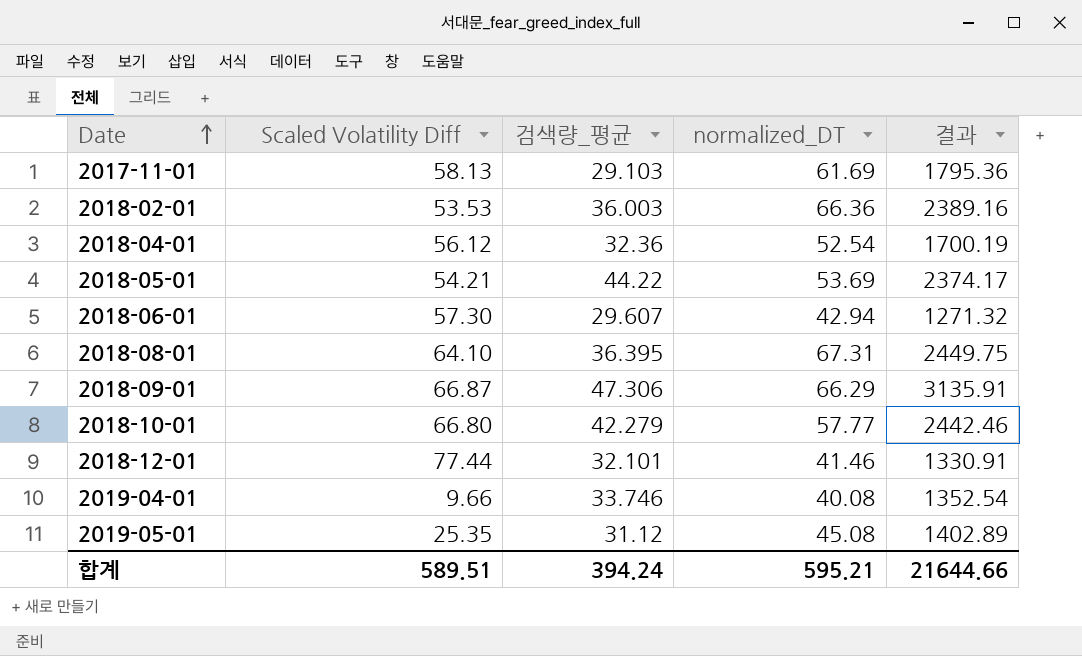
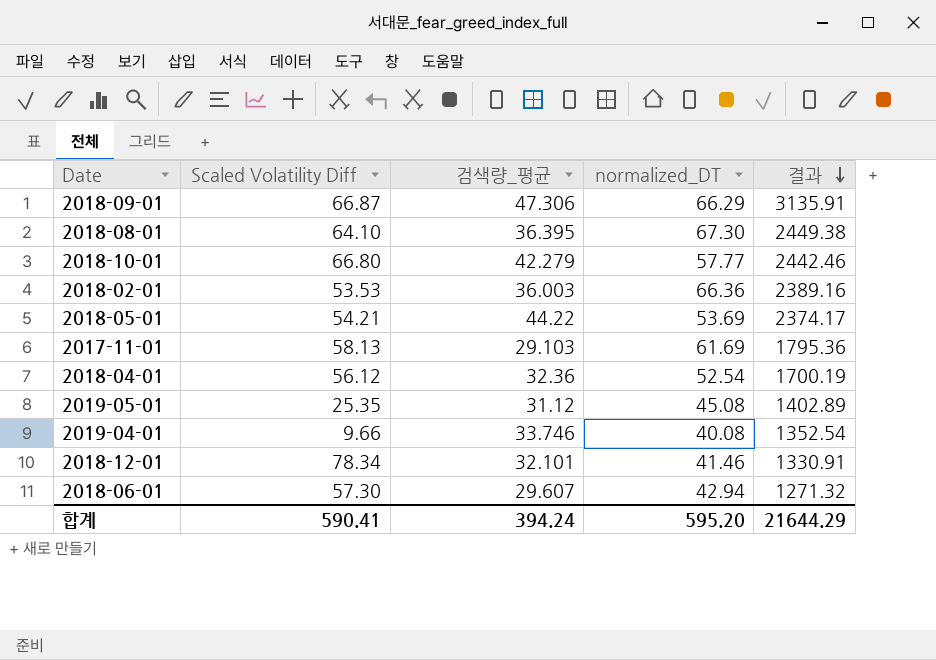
row order: Date ascending -> 결과 descending
2018-08-01 | normalized_DT: 67.31 -> 67.30
2018-08-01 | 결과: 2449.75 -> 2449.38
2018-12-01 | Scaled Volatility Diff: 77.44 -> 78.34
합계 | Scaled Volatility Diff: 589.51 -> 590.41
합계 | normalized_DT: 595.21 -> 595.20
합계 | 결과: 21644.66 -> 21644.29

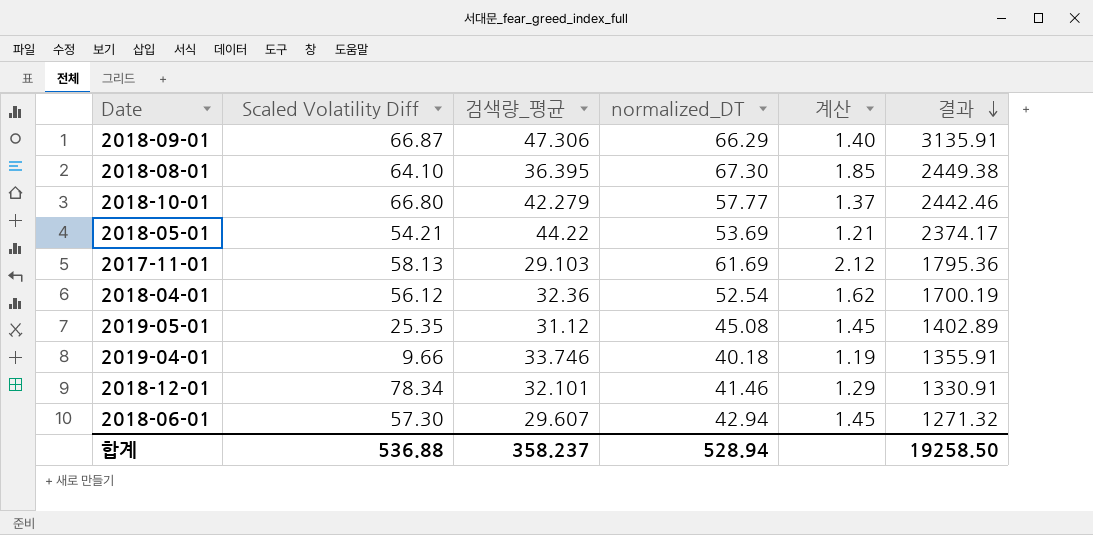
column 계산 | formula: none -> [normalized_DT] / [검색량_평균]
row 2018-02-01: 53.53 | 36.003 | 66.36 | 2389.16 -> none
2019-04-01 | normalized_DT: 40.08 -> 40.18
2019-04-01 | 결과: 1352.54 -> 1355.91
합계 | Scaled Volatility Diff: 590.41 -> 536.88
합계 | 검색량_평균: 394.24 -> 358.237
합계 | normalized_DT: 595.20 -> 528.94
합계 | 결과: 21644.29 -> 19258.50

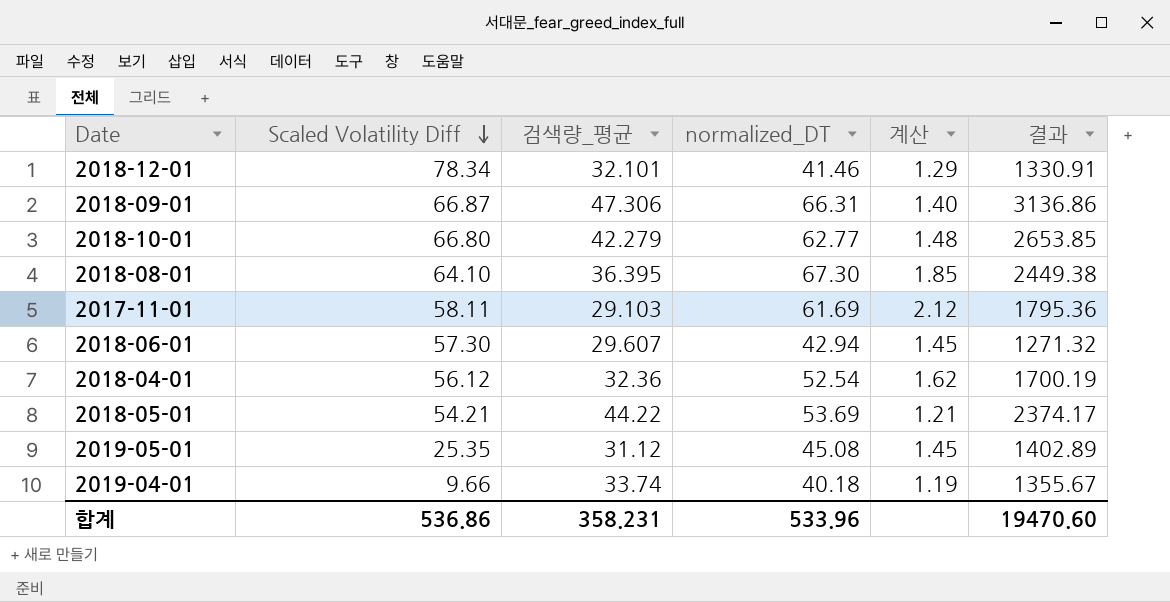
row order: 결과 descending -> Scaled Volatility Diff descending
2018-09-01 | normalized_DT: 66.29 -> 66.31
2018-09-01 | 결과: 3135.91 -> 3136.86
2018-10-01 | normalized_DT: 57.77 -> 62.77
2018-10-01 | 계산: 1.37 -> 1.48
2018-10-01 | 결과: 2442.46 -> 2653.85
2017-11-01 | Scaled Volatility Diff: 58.13 -> 58.11
2019-04-01 | 검색량_평균: 33.746 -> 33.74
2019-04-01 | 결과: 1355.91 -> 1355.67
합계 | Scaled Volatility Diff: 536.88 -> 536.86
합계 | 검색량_평균: 358.237 -> 358.231
합계 | normalized_DT: 528.94 -> 533.96
합계 | 결과: 19258.50 -> 19470.60

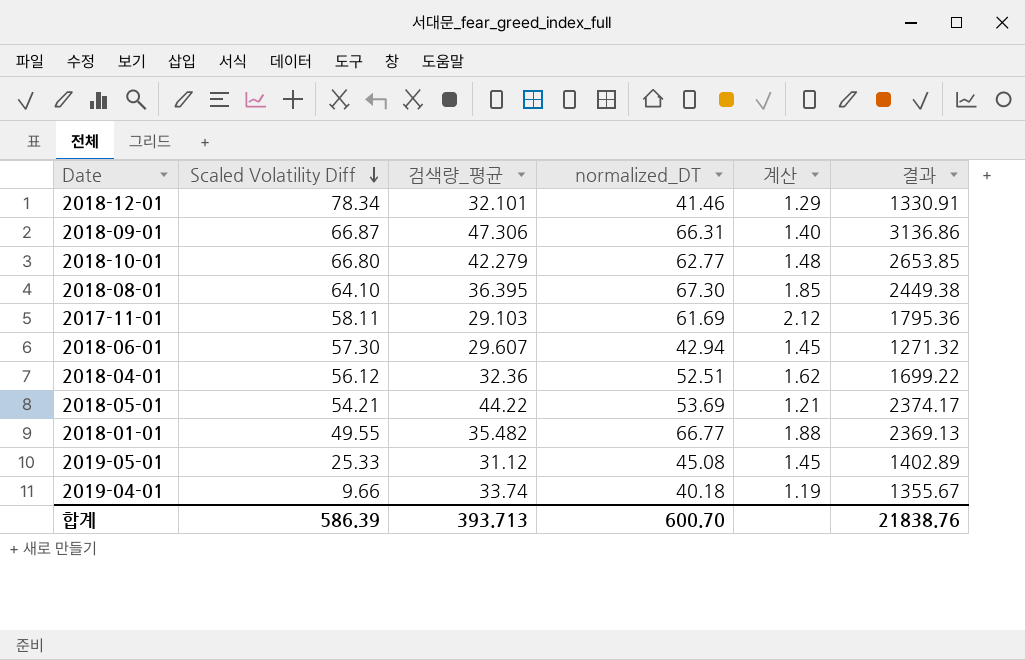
2018-04-01 | normalized_DT: 52.54 -> 52.51
2018-04-01 | 결과: 1700.19 -> 1699.22
row 2018-01-01: none -> 49.55 | 35.482 | 66.77 | 1.88 | 2369.13
2019-05-01 | Scaled Volatility Diff: 25.35 -> 25.33
합계 | Scaled Volatility Diff: 536.86 -> 586.39
합계 | 검색량_평균: 358.231 -> 393.713
합계 | normalized_DT: 533.96 -> 600.70
합계 | 결과: 19470.60 -> 21838.76

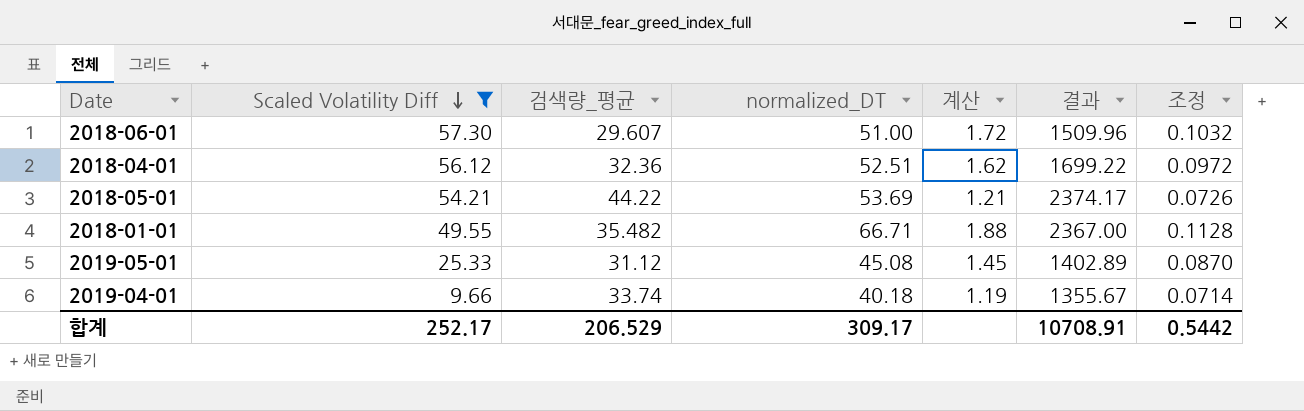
filter: none -> Scaled Volatility Diff <= 57.30
column 조정 | formula: none -> [계산] * 0.06
2018-06-01 | normalized_DT: 42.94 -> 51.00
2018-06-01 | 계산: 1.45 -> 1.72
2018-06-01 | 결과: 1271.32 -> 1509.96
2018-01-01 | normalized_DT: 66.77 -> 66.71
2018-01-01 | 결과: 2369.13 -> 2367.00
합계 | Scaled Volatility Diff: 586.39 -> 252.17
합계 | 검색량_평균: 393.713 -> 206.529
합계 | normalized_DT: 600.70 -> 309.17
합계 | 결과: 21838.76 -> 10708.91

